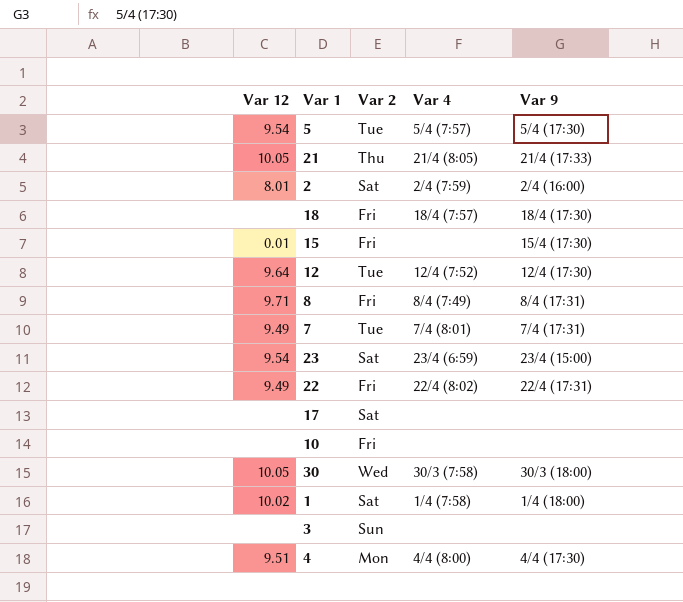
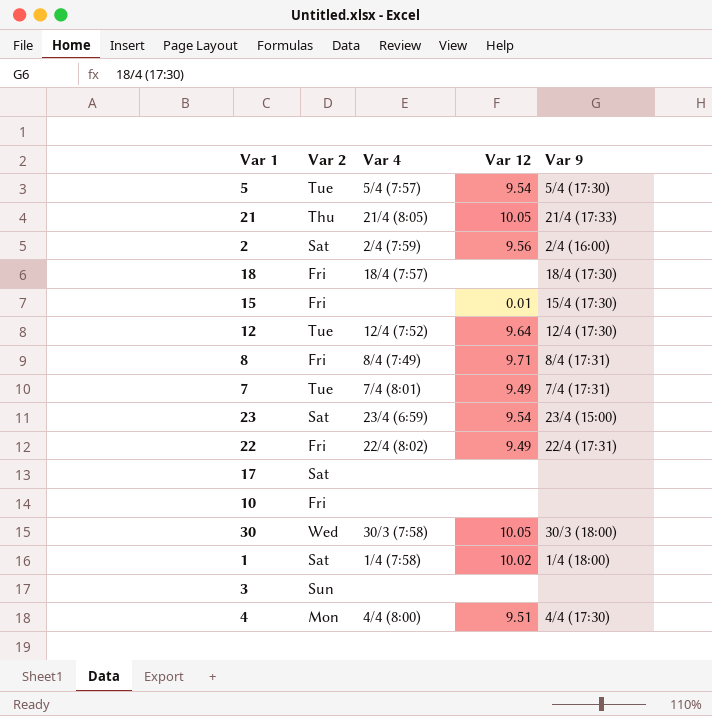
column Var 12 | position: 1 -> 4
2 | Var 12: 8.01 -> 9.56

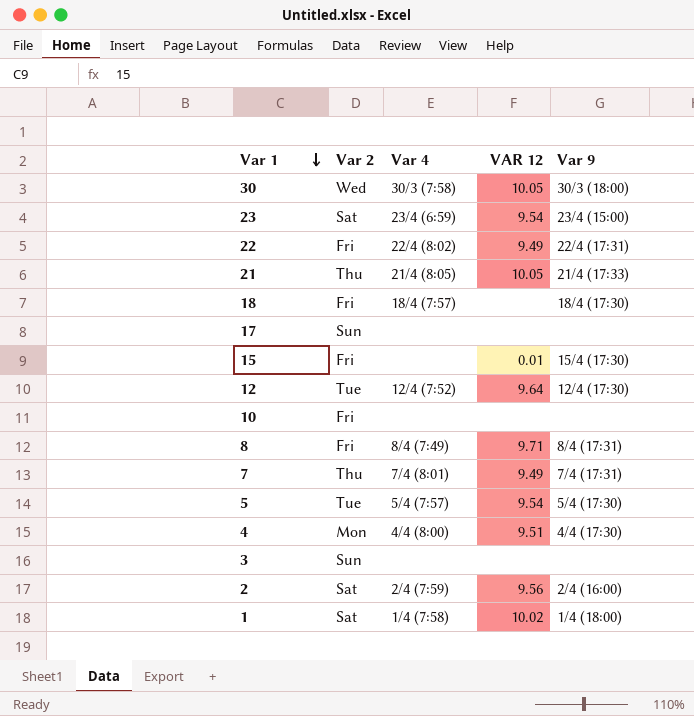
row order: none -> Var 1 descending
column name: Var 12 -> VAR 12
17 | Var 2: Sat -> Sun
7 | Var 2: Tue -> Thu

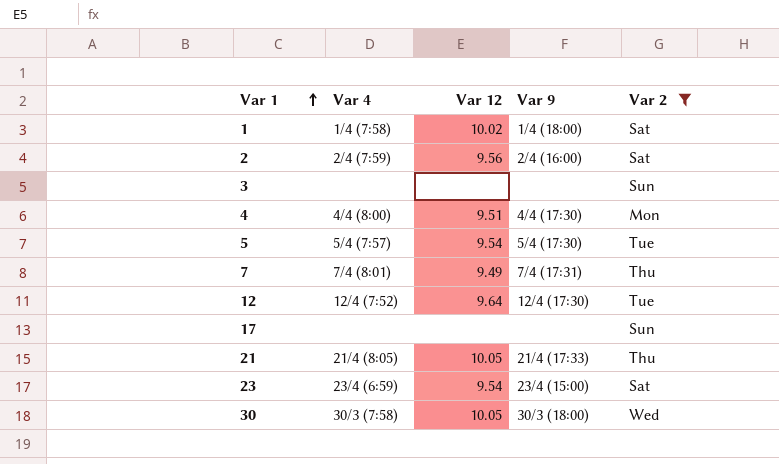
filter: none -> Var 2 != Fri
row order: Var 1 descending -> Var 1 ascending
column name: VAR 12 -> Var 12
column Var 2 | position: 2 -> 5

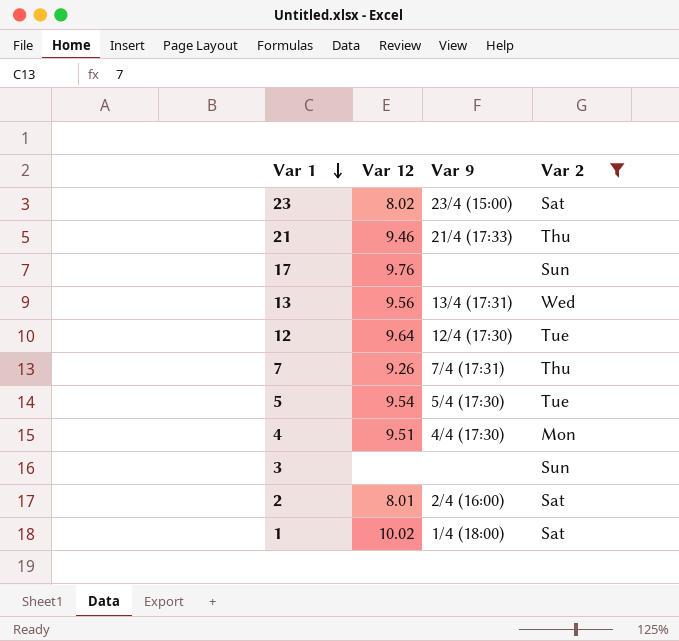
row order: Var 1 ascending -> Var 1 descending
column Var 4 | position: 2 -> none
row 30: 30/3 (7:58) | 10.05 | 30/3 (18:00) | Wed -> none
23 | Var 12: 9.54 -> 8.02
21 | Var 12: 10.05 -> 9.46
17 | Var 12: none -> 9.76
row 13: none -> 9.56 | 13/4 (17:31) | Wed
7 | Var 12: 9.49 -> 9.26
2 | Var 12: 9.56 -> 8.01

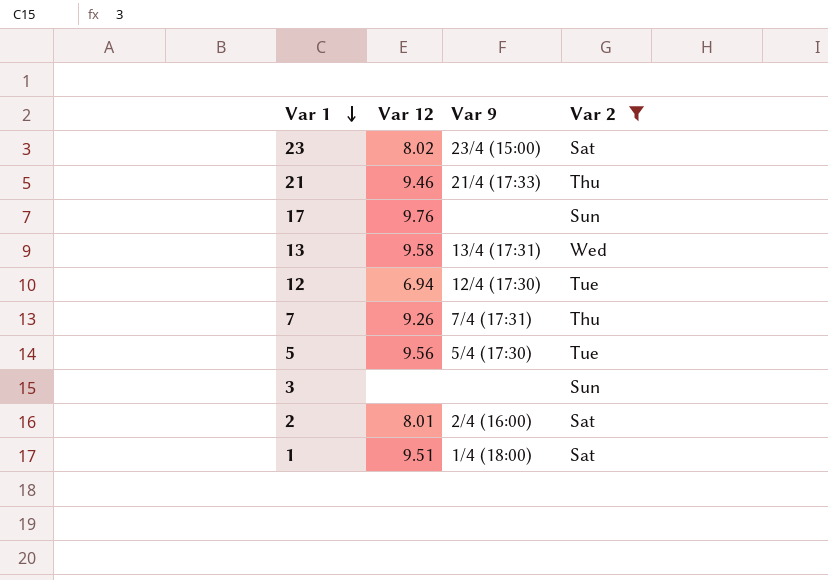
row 4: 9.51 | 4/4 (17:30) | Mon -> none
13 | Var 12: 9.56 -> 9.58
12 | Var 12: 9.64 -> 6.94
5 | Var 12: 9.54 -> 9.56
1 | Var 12: 10.02 -> 9.51

